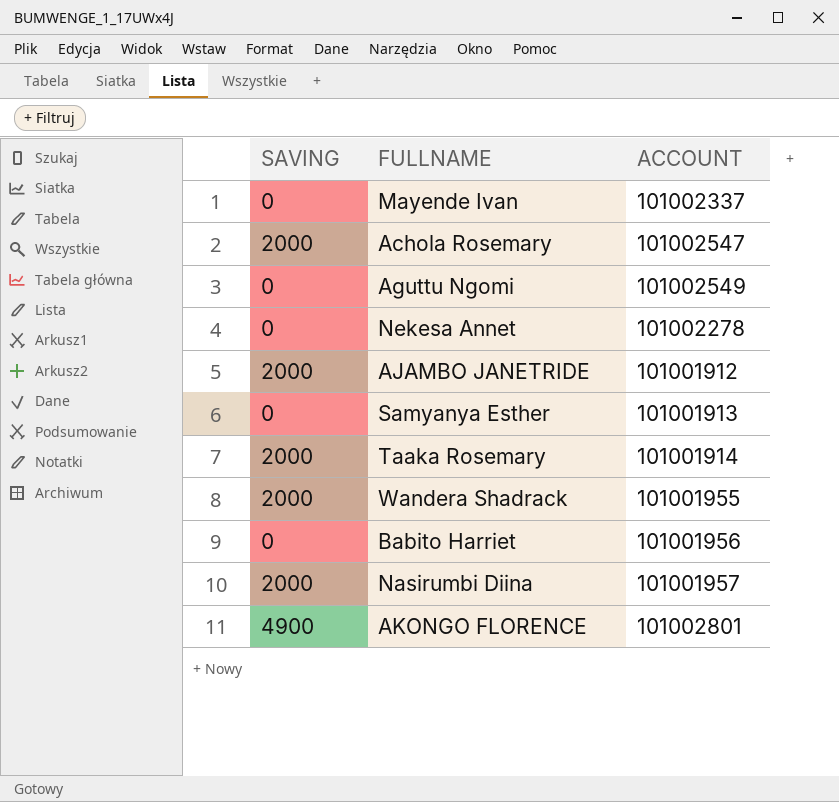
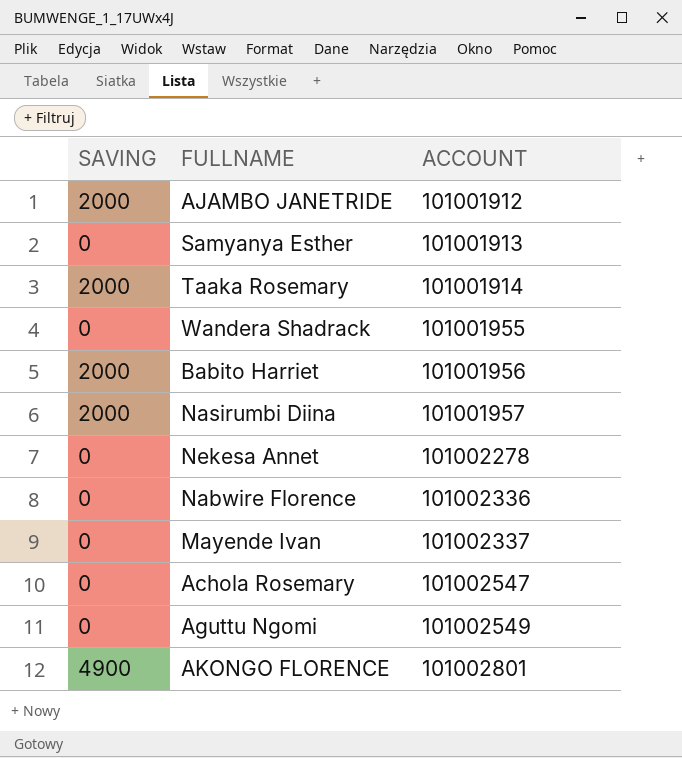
row order: none -> ACCOUNT ascending
Wandera Shadrack | SAVING: 2000 -> 0
Babito Harriet | SAVING: 0 -> 2000
row Nabwire Florence: none -> 0 | 101002336
Achola Rosemary | SAVING: 2000 -> 0

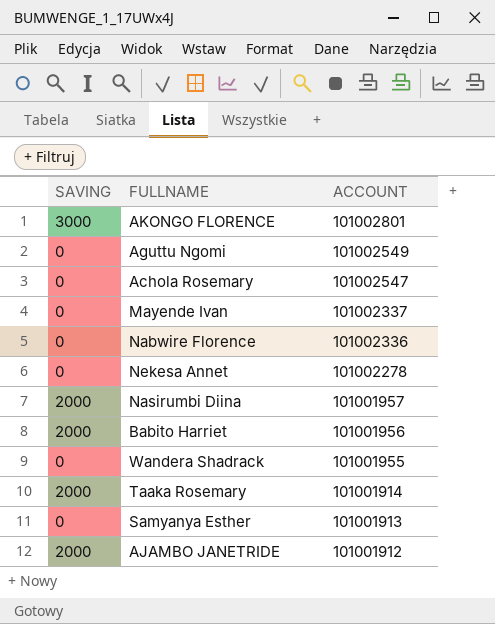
row order: ACCOUNT ascending -> ACCOUNT descending
AKONGO FLORENCE | SAVING: 4900 -> 3000

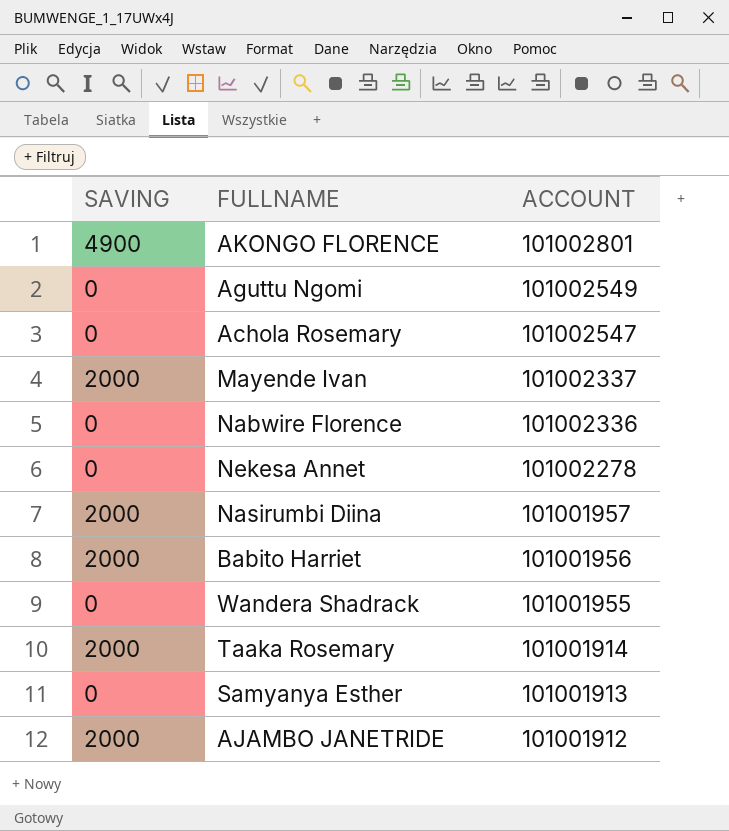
AKONGO FLORENCE | SAVING: 3000 -> 4900
Mayende Ivan | SAVING: 0 -> 2000

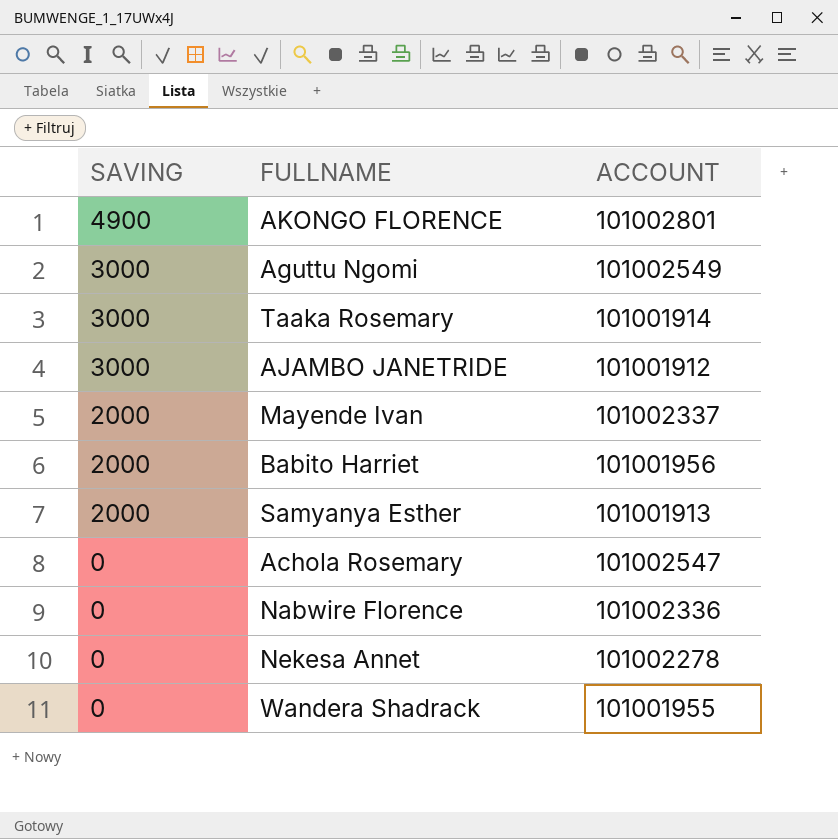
row order: ACCOUNT descending -> SAVING descending
row Nasirumbi Diina: 2000 | 101001957 -> none
Aguttu Ngomi | SAVING: 0 -> 3000
Taaka Rosemary | SAVING: 2000 -> 3000
AJAMBO JANETRIDE | SAVING: 2000 -> 3000
Samyanya Esther | SAVING: 0 -> 2000

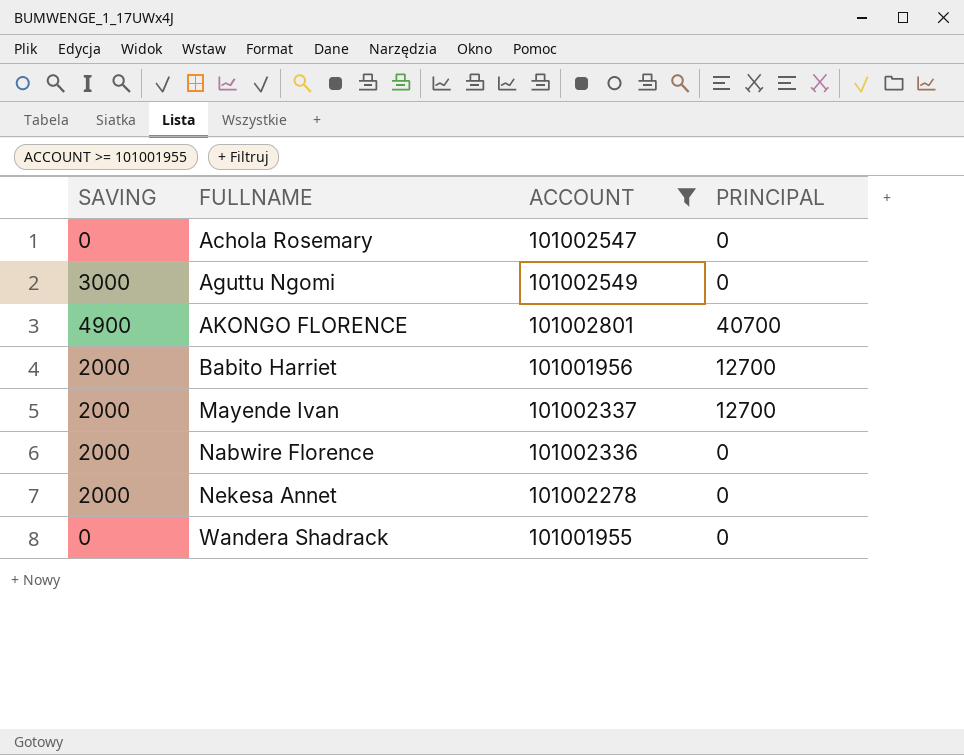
filter: none -> ACCOUNT >= 101001955
row order: SAVING descending -> FULLNAME ascending
column PRINCIPAL | position: none -> 4
Nabwire Florence | SAVING: 0 -> 2000
Nekesa Annet | SAVING: 0 -> 2000

